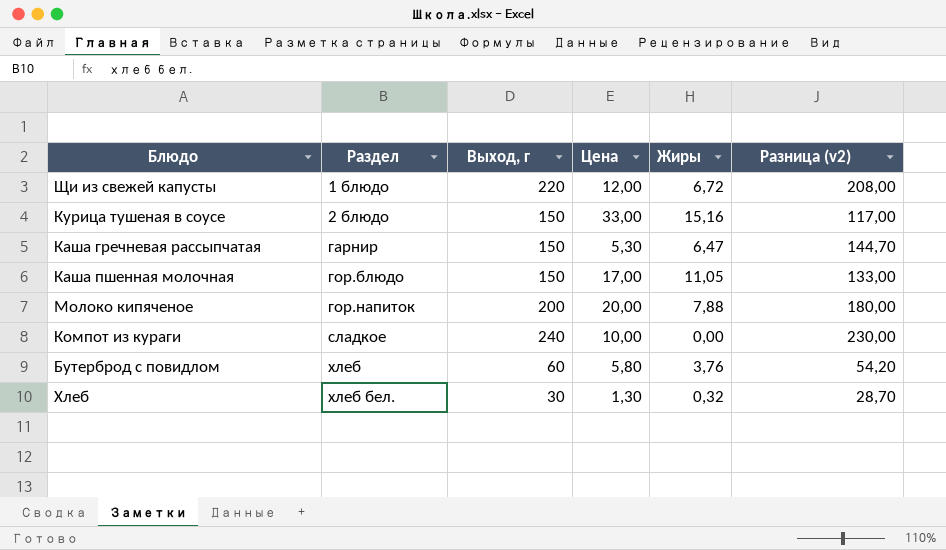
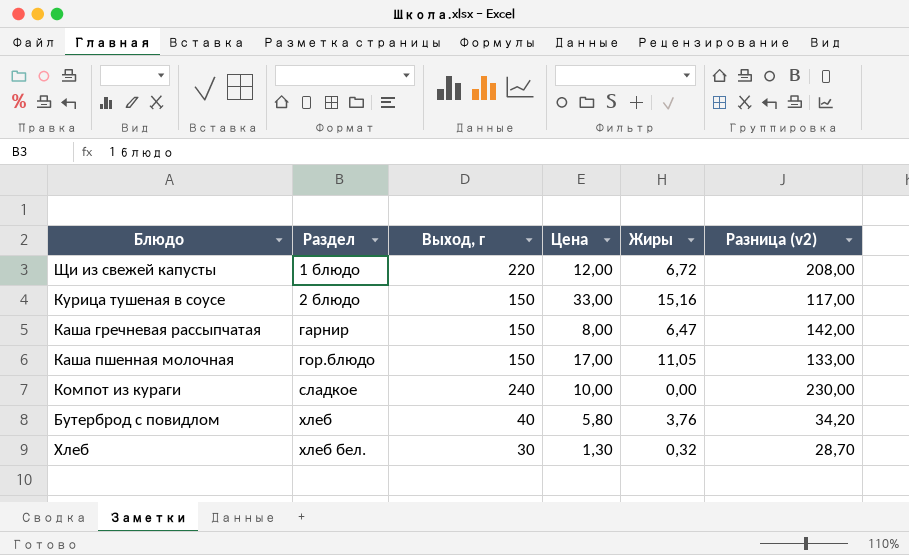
row Молоко кипяченое: гор.напиток | 200 | 20,00 | 7,88 | 180,00 -> none
Каша гречневая рассыпчатая | Цена: 5,30 -> 8,00
Каша гречневая рассыпчатая | Разница (v2): 144,70 -> 142,00
Бутерброд с повидлом | Выход, г: 60 -> 40
Бутерброд с повидлом | Разница (v2): 54,20 -> 34,20

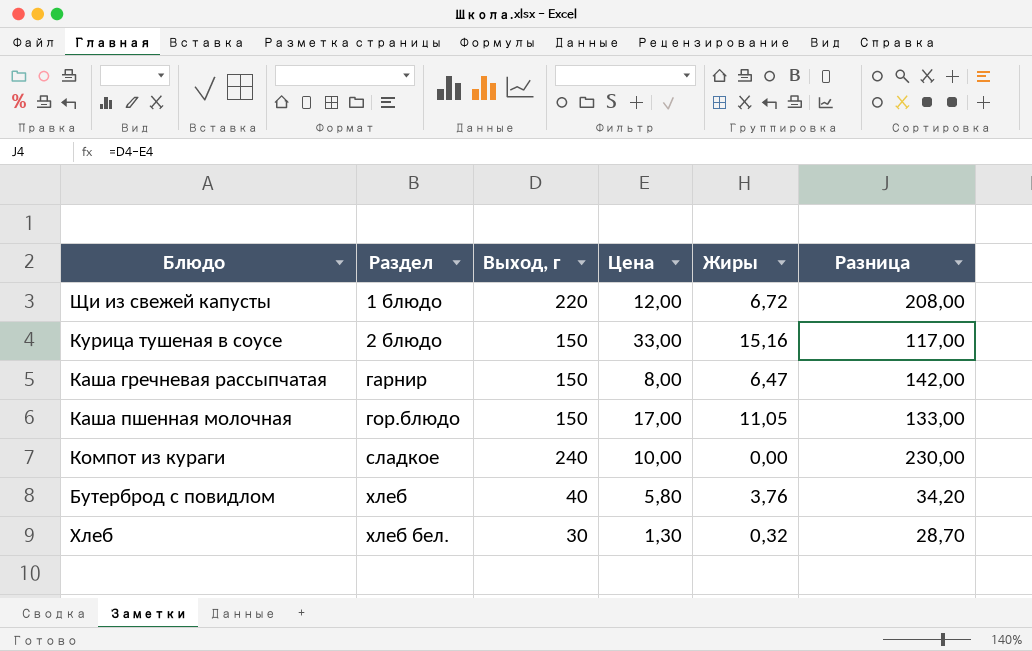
column name: Разница (v2) -> Разница

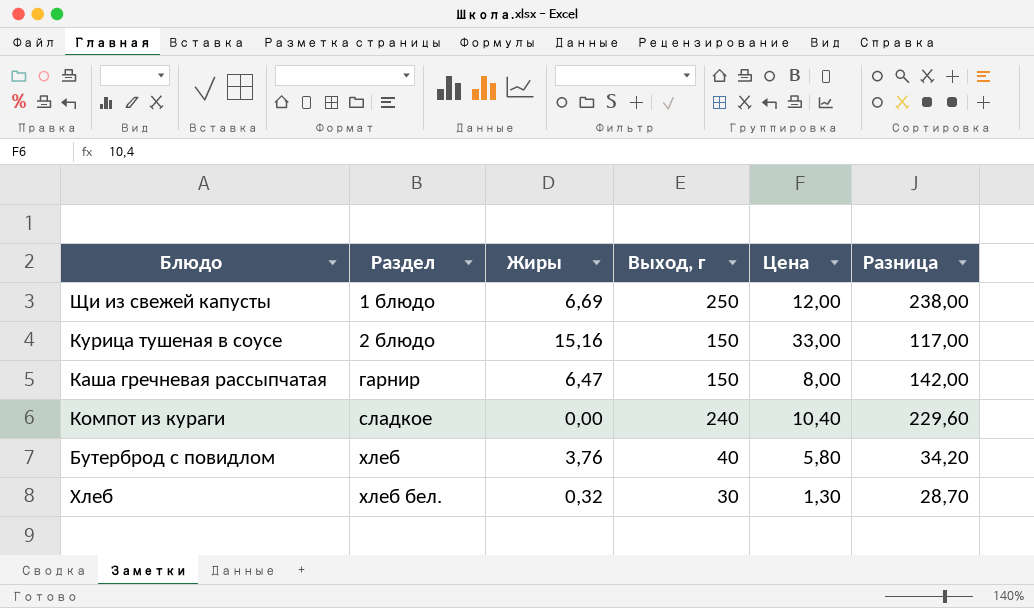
column Жиры | position: 5 -> 3
row Каша пшенная молочная: гор.блюдо | 150 | 17,00 | 11,05 | 133,00 -> none
Щи из свежей капусты | Жиры: 6,72 -> 6,69
Щи из свежей капусты | Выход, г: 220 -> 250
Щи из свежей капусты | Разница: 208,00 -> 238,00
Компот из кураги | Цена: 10,00 -> 10,40
Компот из кураги | Разница: 230,00 -> 229,60

